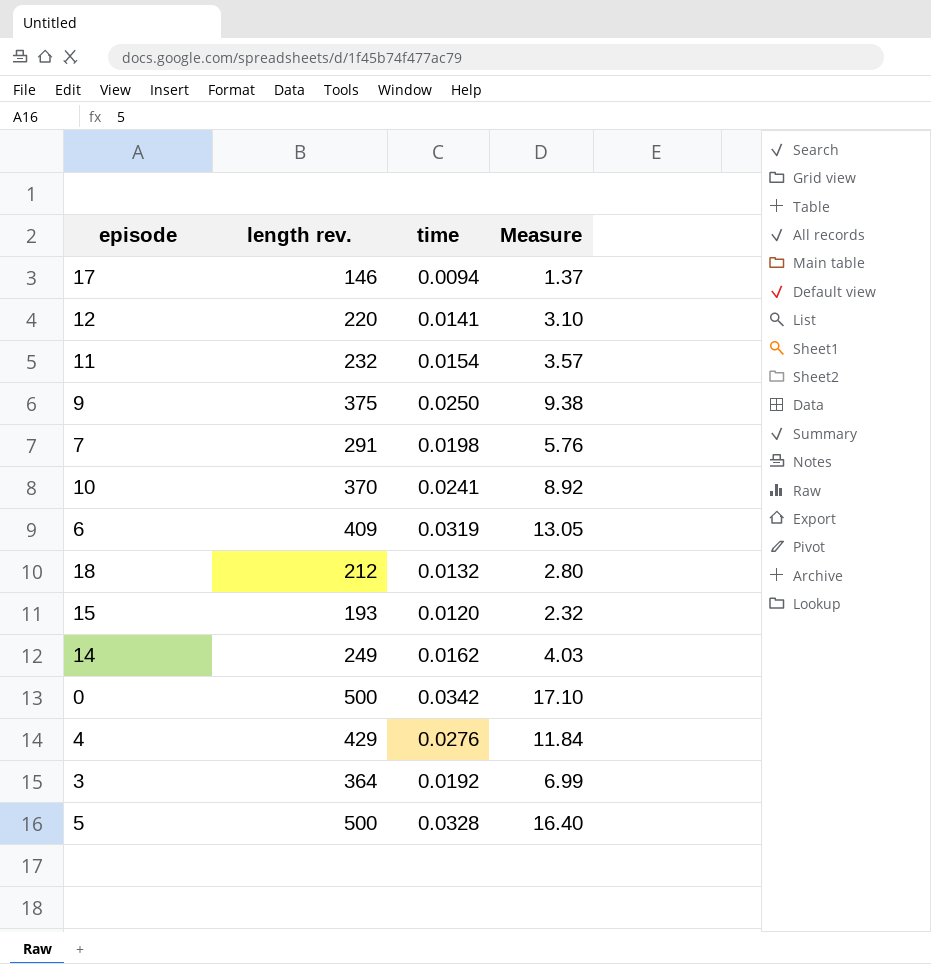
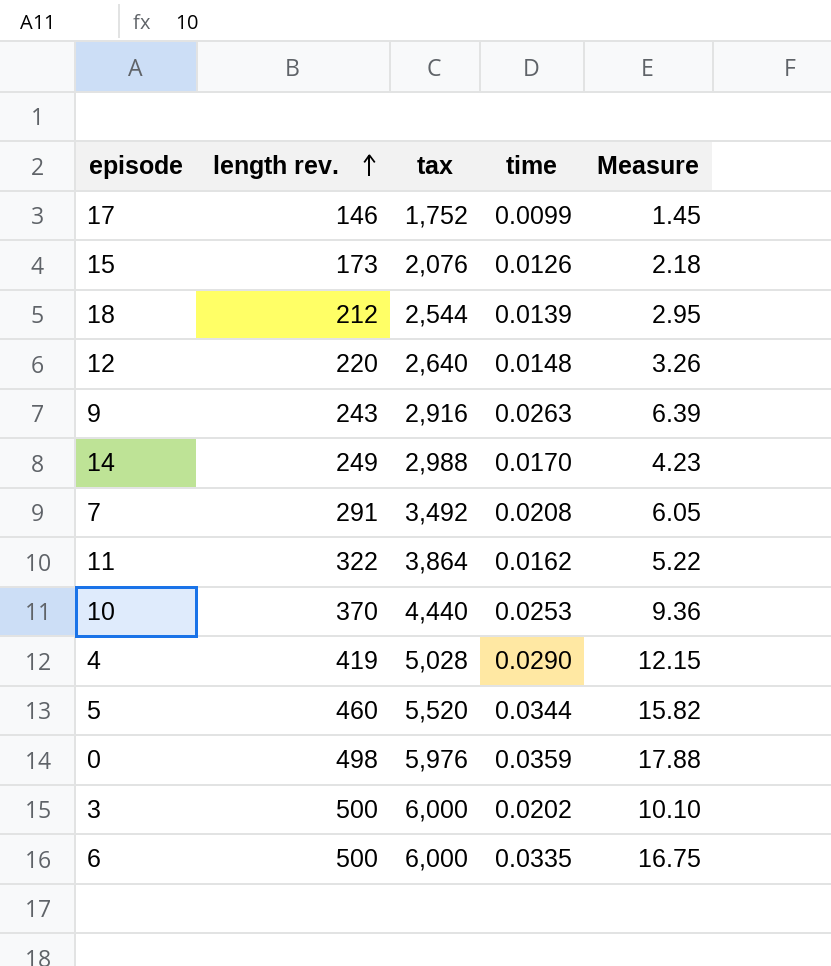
row order: none -> length rev. ascending
column tax | formula: none -> [length rev.] * 12
17 | time: 0.0094 -> 0.0099
17 | Measure: 1.37 -> 1.45
15 | length rev.: 193 -> 173
15 | time: 0.0120 -> 0.0126
15 | Measure: 2.32 -> 2.18
18 | time: 0.0132 -> 0.0139
18 | Measure: 2.80 -> 2.95
12 | time: 0.0141 -> 0.0148
12 | Measure: 3.10 -> 3.26
9 | length rev.: 375 -> 243
9 | time: 0.0250 -> 0.0263
9 | Measure: 9.38 -> 6.39
14 | time: 0.0162 -> 0.0170
14 | Measure: 4.03 -> 4.23
7 | time: 0.0198 -> 0.0208
7 | Measure: 5.76 -> 6.05
11 | length rev.: 232 -> 322
11 | time: 0.0154 -> 0.0162
11 | Measure: 3.57 -> 5.22
10 | time: 0.0241 -> 0.0253
10 | Measure: 8.92 -> 9.36
4 | length rev.: 429 -> 419
4 | time: 0.0276 -> 0.0290
4 | Measure: 11.84 -> 12.15
5 | length rev.: 500 -> 460
5 | time: 0.0328 -> 0.0344
5 | Measure: 16.40 -> 15.82
0 | length rev.: 500 -> 498
0 | time: 0.0342 -> 0.0359
0 | Measure: 17.10 -> 17.88
3 | length rev.: 364 -> 500
3 | time: 0.0192 -> 0.0202
3 | Measure: 6.99 -> 10.10
6 | length rev.: 409 -> 500
6 | time: 0.0319 -> 0.0335
6 | Measure: 13.05 -> 16.75

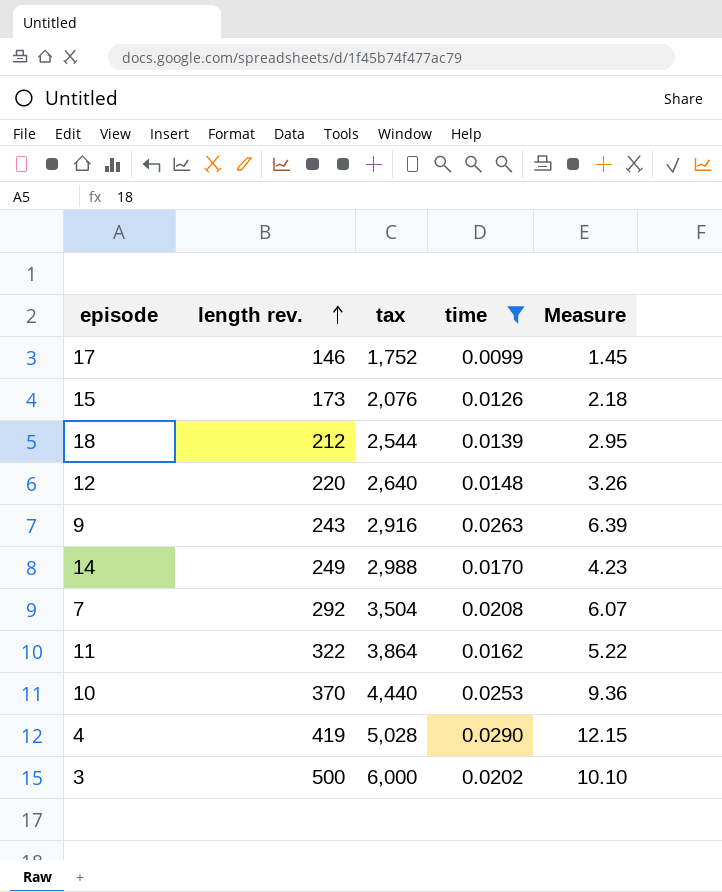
filter: none -> time <= 0.0290
7 | length rev.: 291 -> 292
7 | tax: 3,492 -> 3,504
7 | Measure: 6.05 -> 6.07

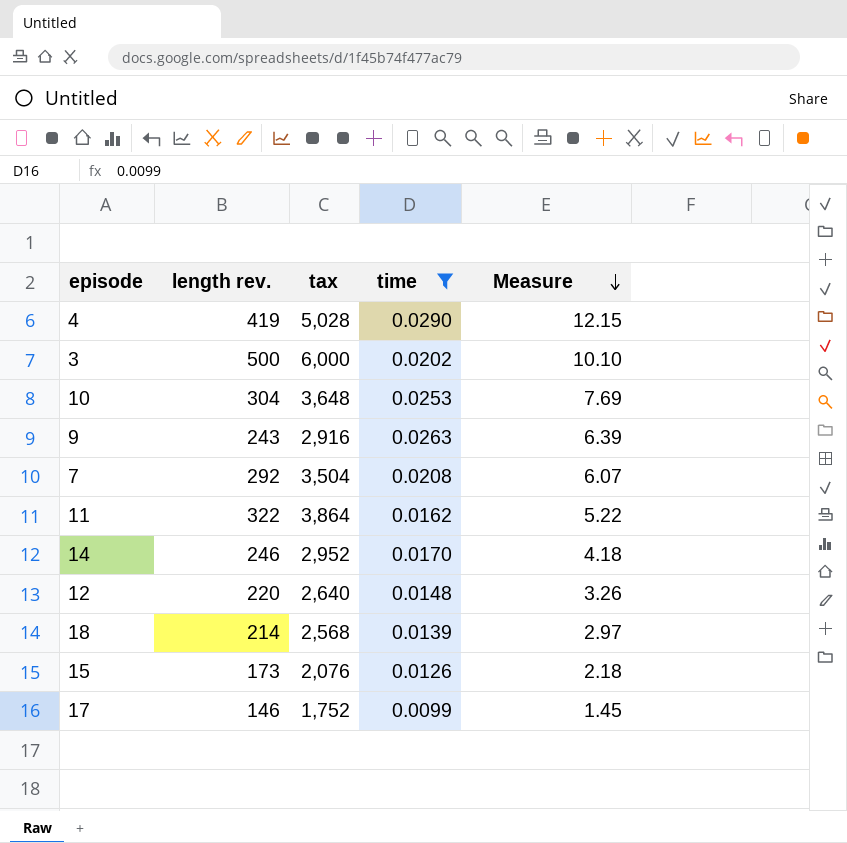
row order: length rev. ascending -> Measure descending
10 | length rev.: 370 -> 304
10 | tax: 4,440 -> 3,648
10 | Measure: 9.36 -> 7.69
14 | length rev.: 249 -> 246
14 | tax: 2,988 -> 2,952
14 | Measure: 4.23 -> 4.18
18 | length rev.: 212 -> 214
18 | tax: 2,544 -> 2,568
18 | Measure: 2.95 -> 2.97

